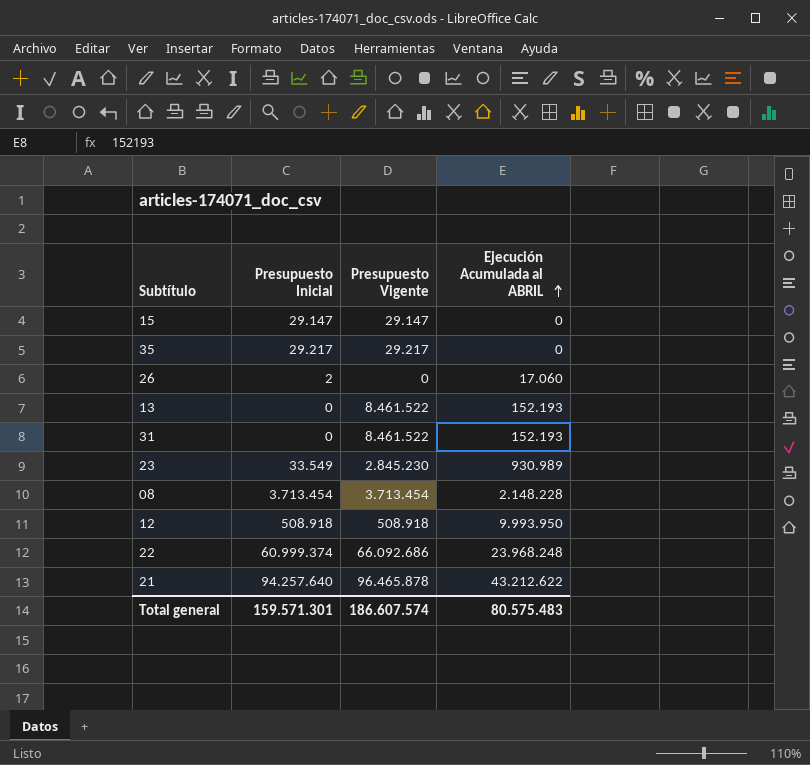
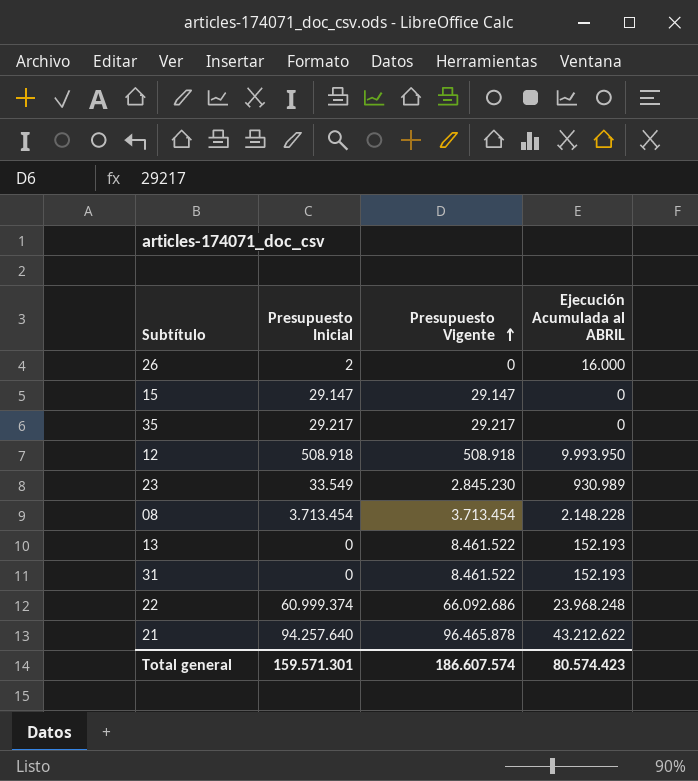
row order: Ejecución Acumulada al ABRIL ascending -> Presupuesto Vigente ascending
26 | Ejecución Acumulada al ABRIL: 17.060 -> 16.000
Total general | Ejecución Acumulada al ABRIL: 80.575.483 -> 80.574.423

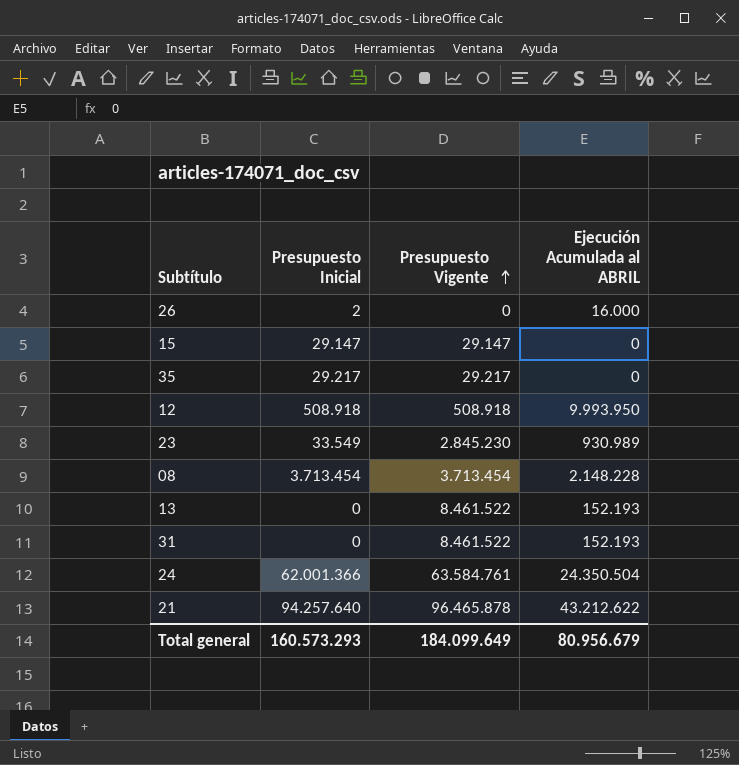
row 22: 60.999.374 | 66.092.686 | 23.968.248 -> none
row 24: none -> 62.001.366 | 63.584.761 | 24.350.504
Total general | Presupuesto Inicial: 159.571.301 -> 160.573.293
Total general | Presupuesto Vigente: 186.607.574 -> 184.099.649
Total general | Ejecución Acumulada al ABRIL: 80.574.423 -> 80.956.679

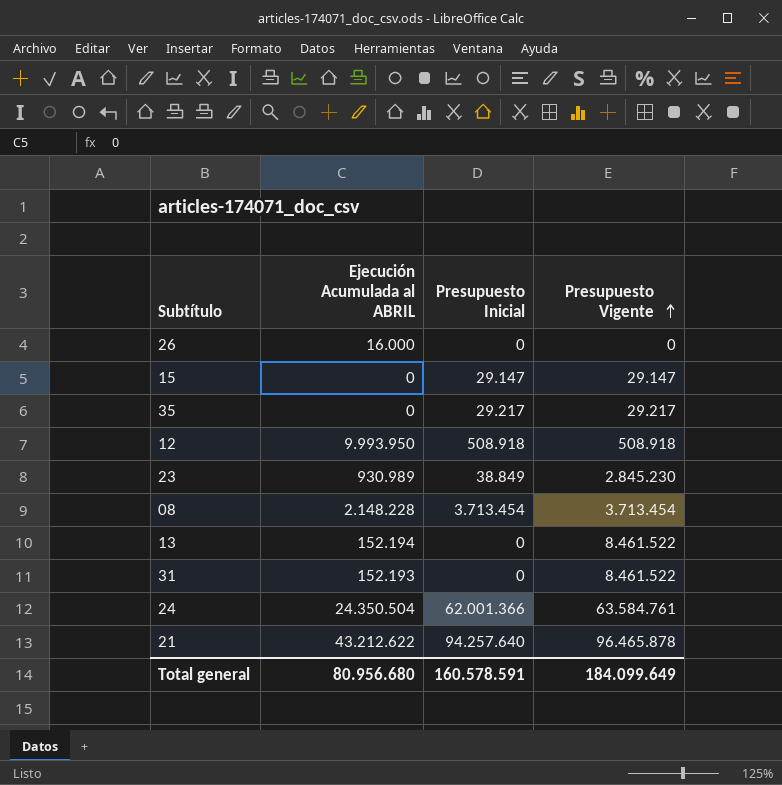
column Ejecución Acumulada al ABRIL | position: 4 -> 2
26 | Presupuesto Inicial: 2 -> 0
23 | Presupuesto Inicial: 33.549 -> 38.849
13 | Ejecución Acumulada al ABRIL: 152.193 -> 152.194
Total general | Ejecución Acumulada al ABRIL: 80.956.679 -> 80.956.680
Total general | Presupuesto Inicial: 160.573.293 -> 160.578.591

